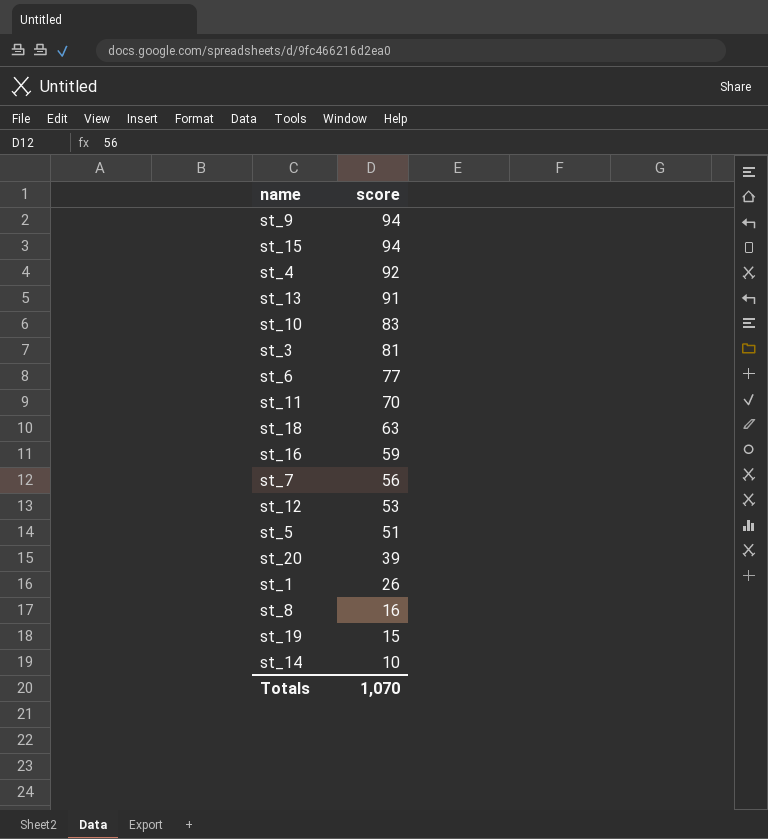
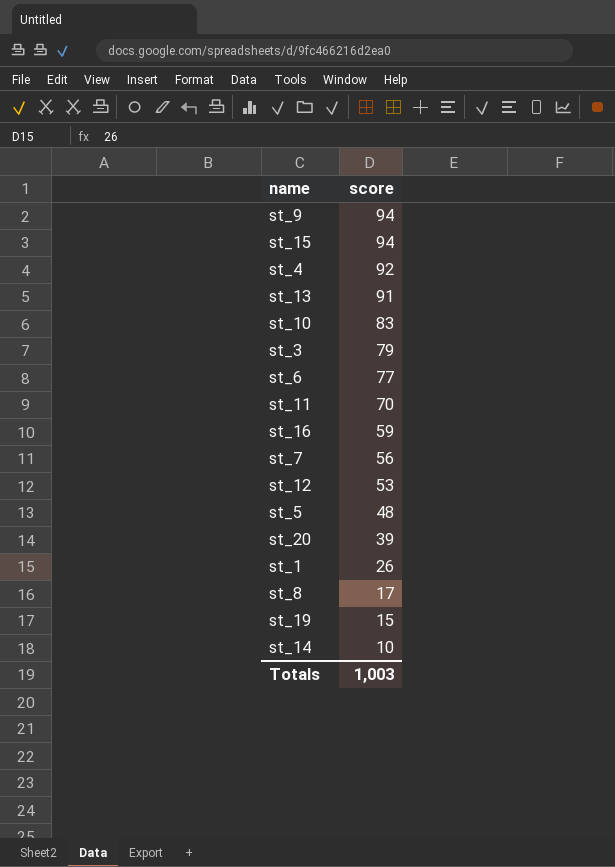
row st_18: 63 -> none
st_3 | score: 81 -> 79
st_5 | score: 51 -> 48
st_8 | score: 16 -> 17
Totals | score: 1,070 -> 1,003

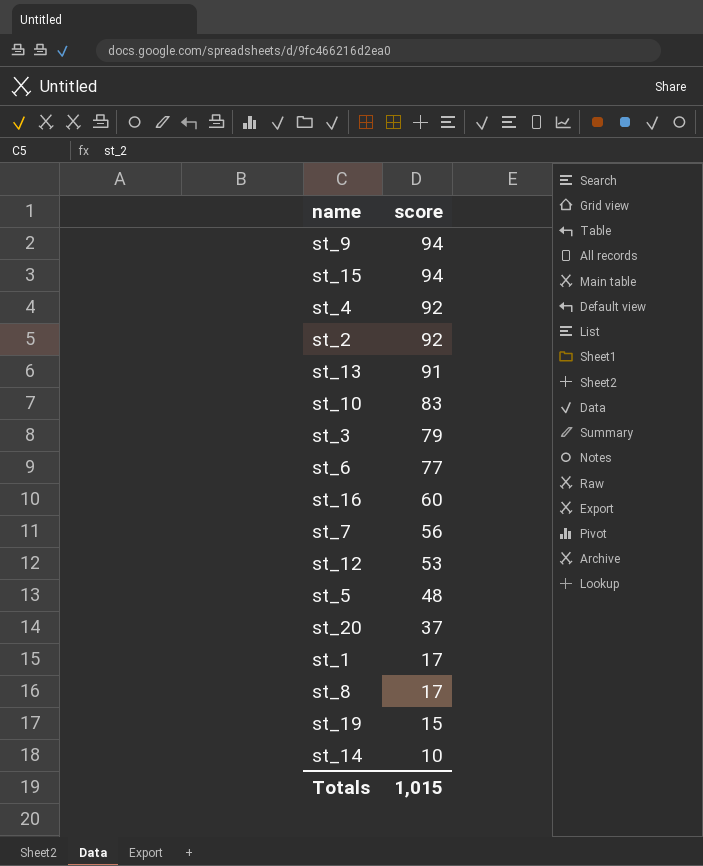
row st_11: 70 -> none
row st_2: none -> 92
st_16 | score: 59 -> 60
st_20 | score: 39 -> 37
st_1 | score: 26 -> 17
Totals | score: 1,003 -> 1,015

